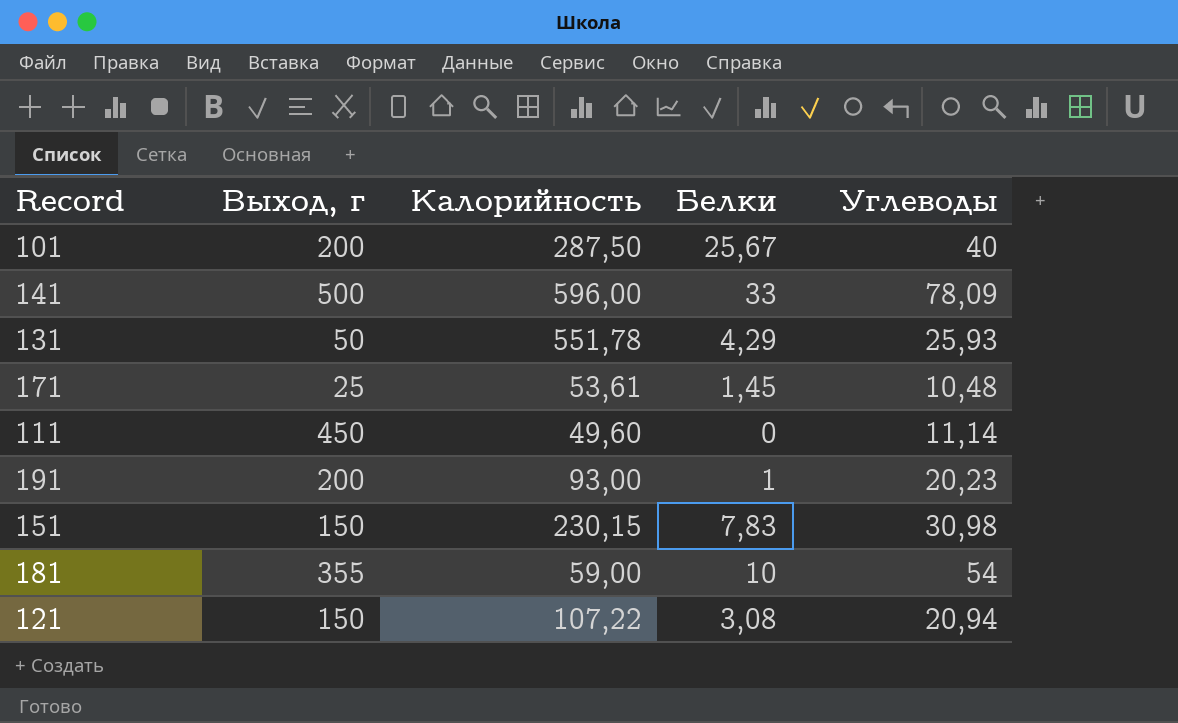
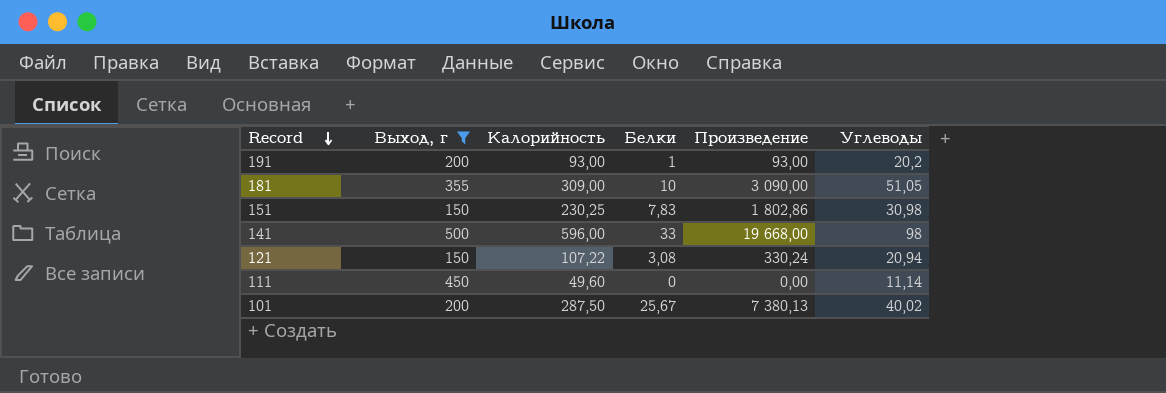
filter: none -> Выход, г >= 150
row order: none -> Record descending
column Произведение | formula: none -> [Калорийность] * [Белки]
191 | Углеводы: 20,23 -> 20,2
181 | Калорийность: 59,00 -> 309,00
181 | Углеводы: 54 -> 51,05
151 | Калорийность: 230,15 -> 230,25
141 | Углеводы: 78,09 -> 98
101 | Углеводы: 40 -> 40,02

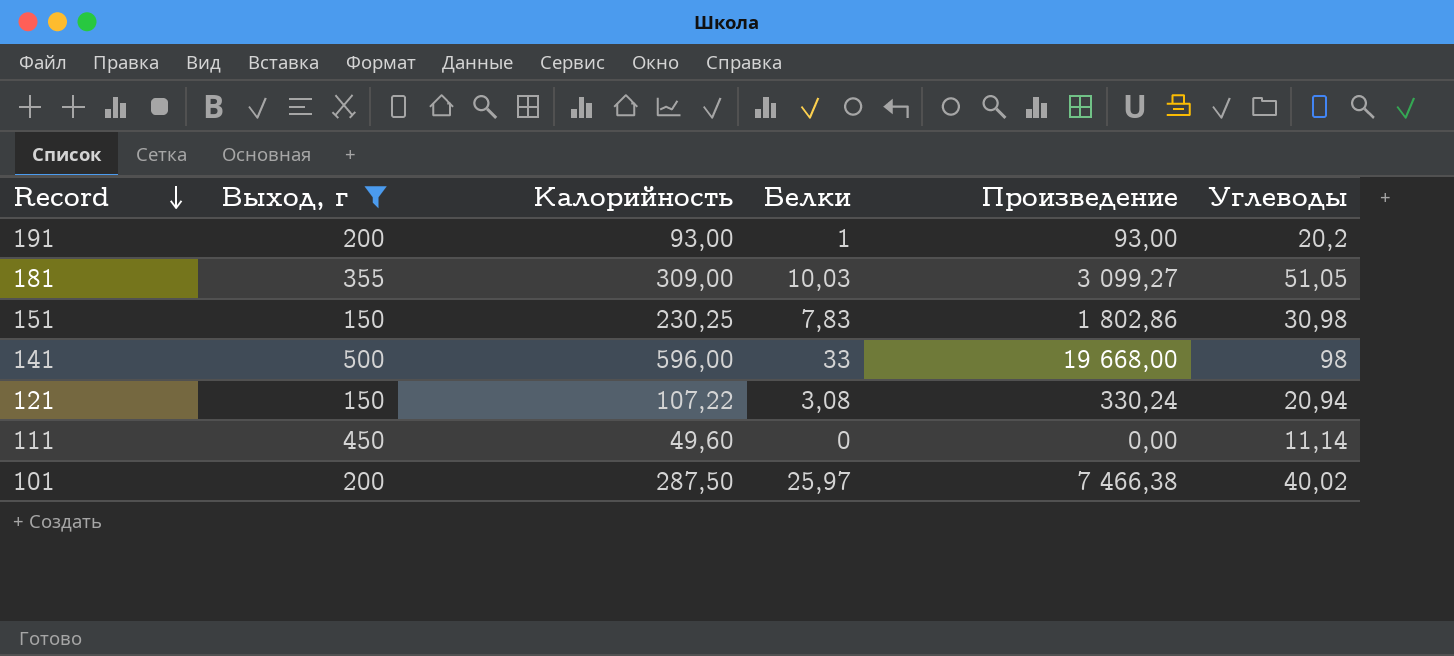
181 | Белки: 10 -> 10,03
181 | Произведение: 3 090,00 -> 3 099,27
101 | Белки: 25,67 -> 25,97
101 | Произведение: 7 380,13 -> 7 466,38

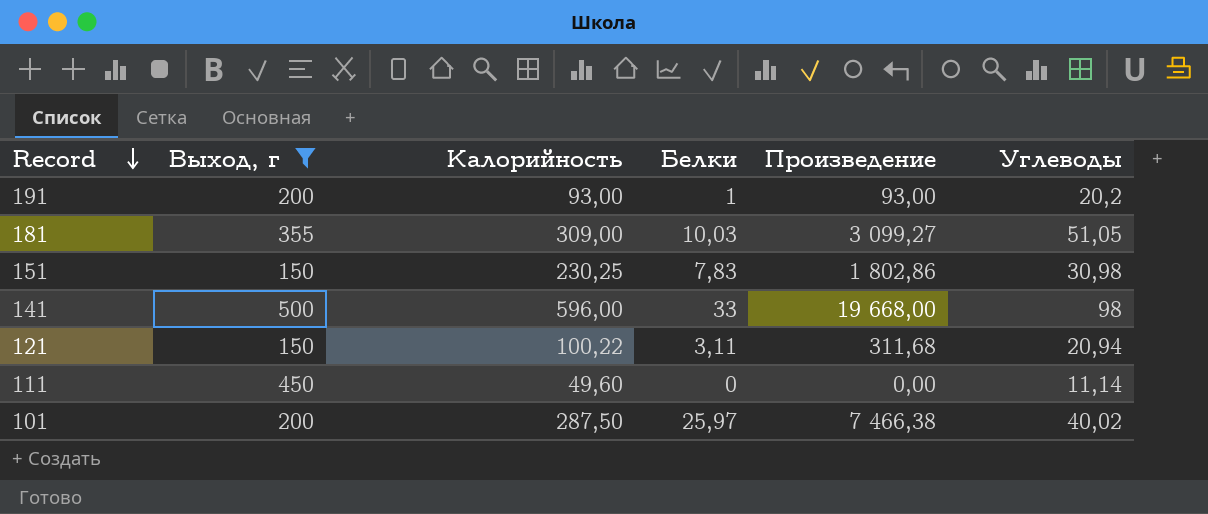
121 | Калорийность: 107,22 -> 100,22
121 | Белки: 3,08 -> 3,11
121 | Произведение: 330,24 -> 311,68

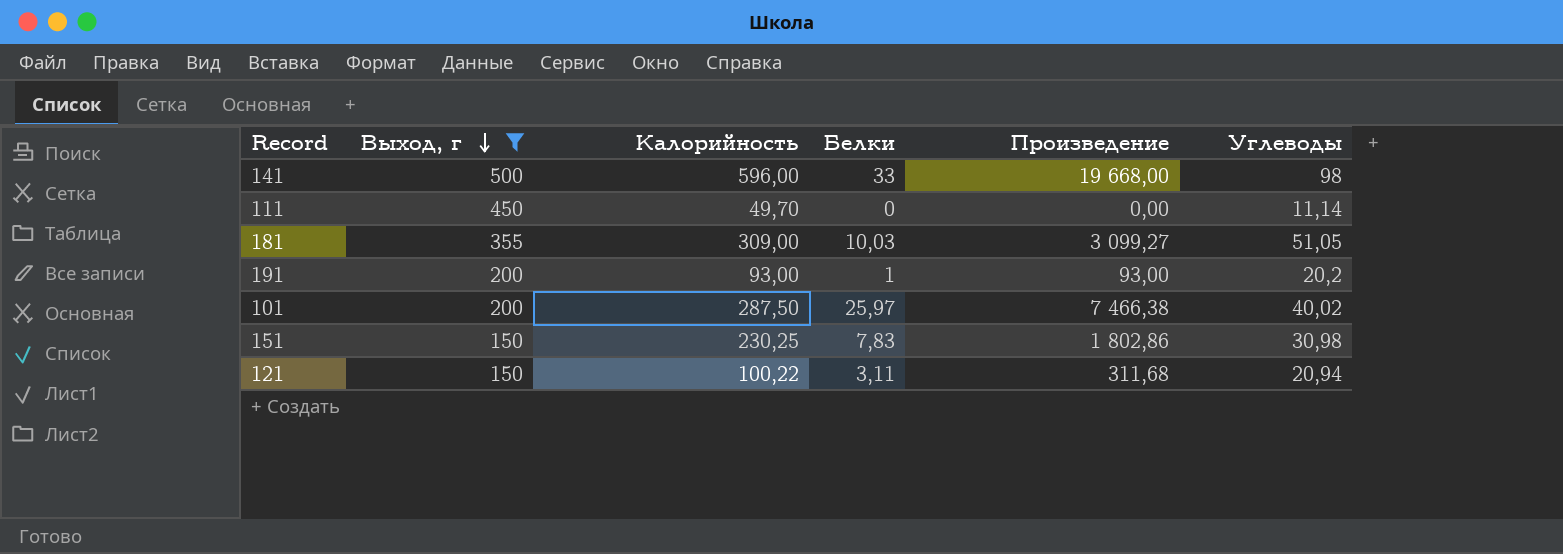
row order: Record descending -> Выход, г descending
111 | Калорийность: 49,60 -> 49,70

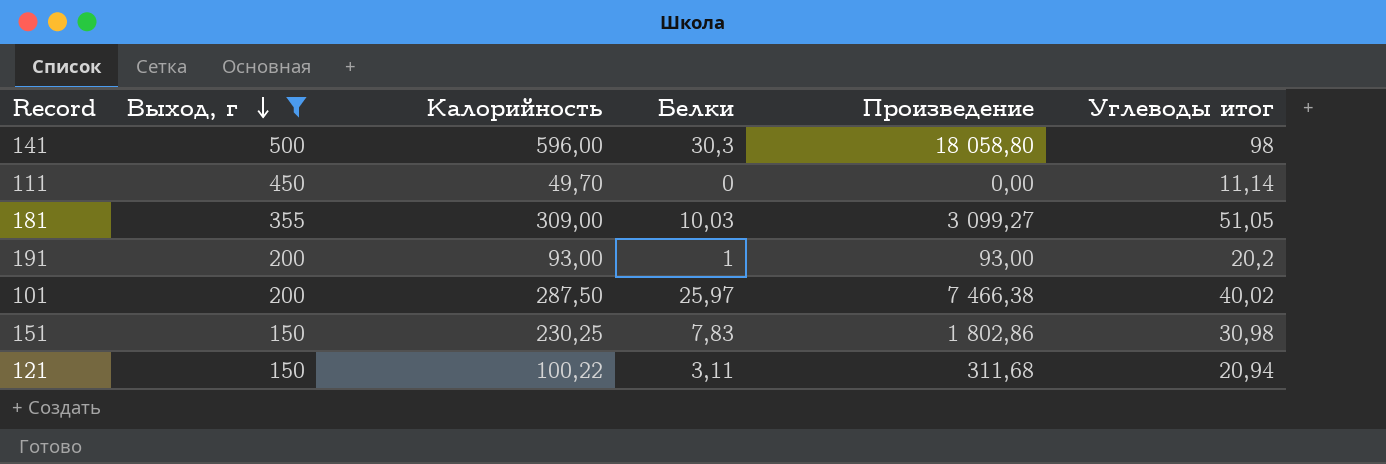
column name: Углеводы -> Углеводы итог
141 | Белки: 33 -> 30,3
141 | Произведение: 19 668,00 -> 18 058,80

